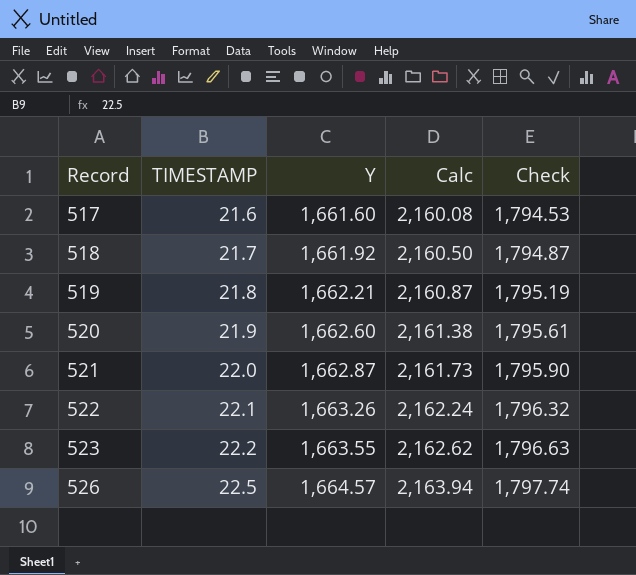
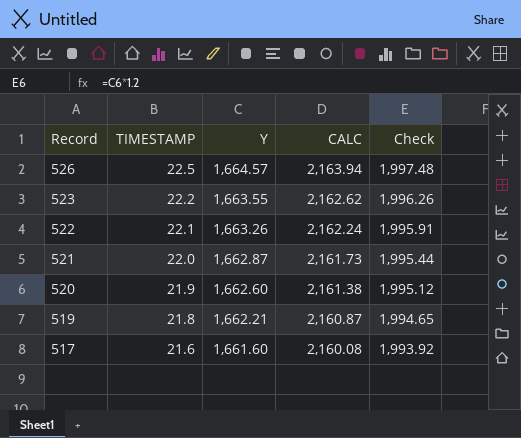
row order: Record ascending -> Record descending
column name: Calc -> CALC
column Check | formula: [Y] * 1.08 -> [Y] * 1.2
row 518: 21.7 | 1,661.92 | 2,160.50 | 1,794.87 -> none

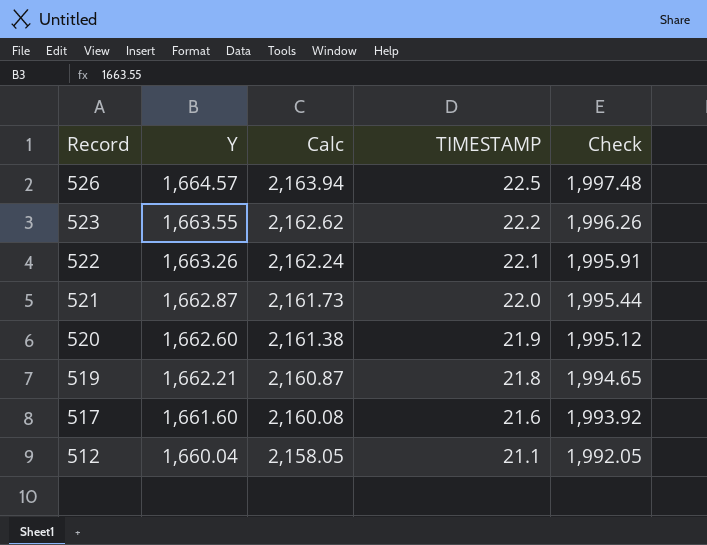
column name: CALC -> Calc
column TIMESTAMP | position: 2 -> 4
row 512: none -> 1,660.04 | 2,158.05 | 21.1 | 1,992.05

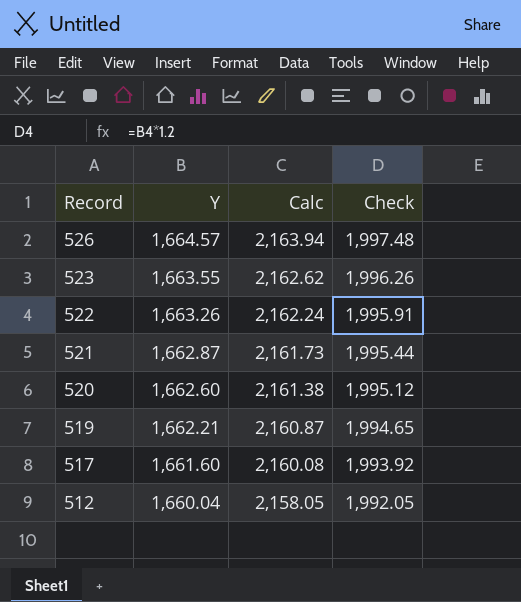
column TIMESTAMP | position: 4 -> none

